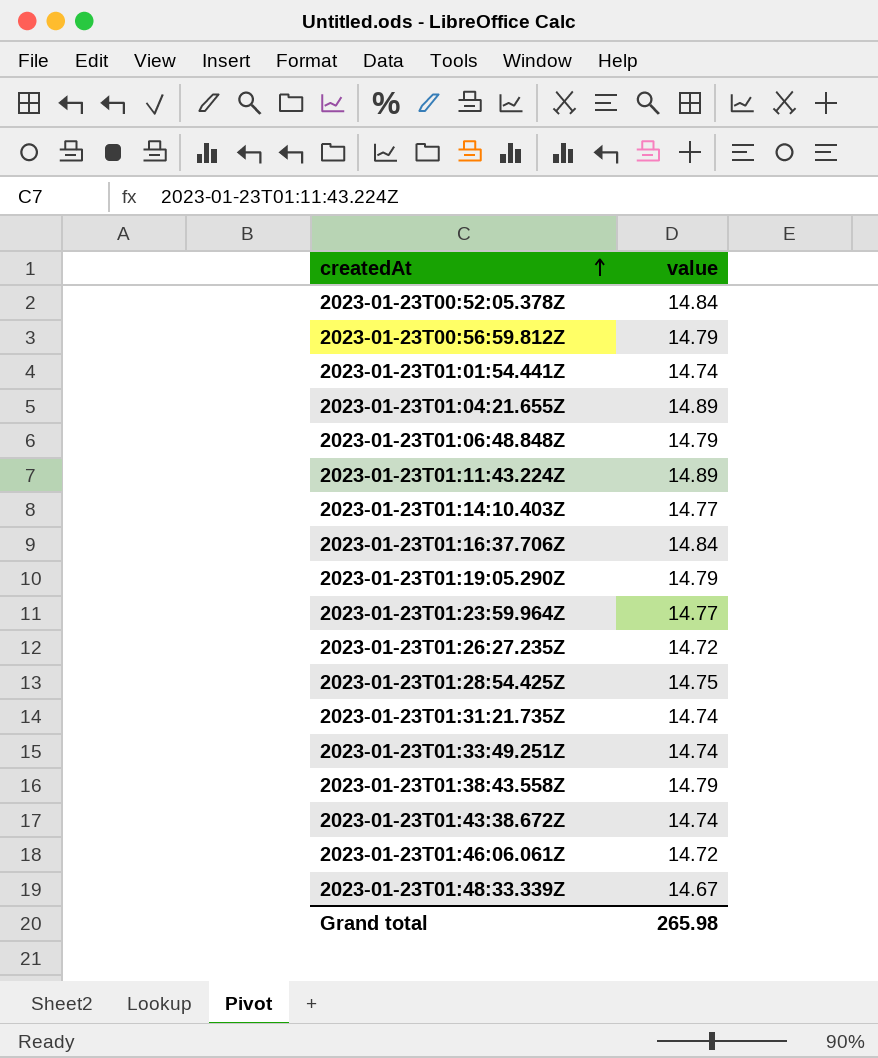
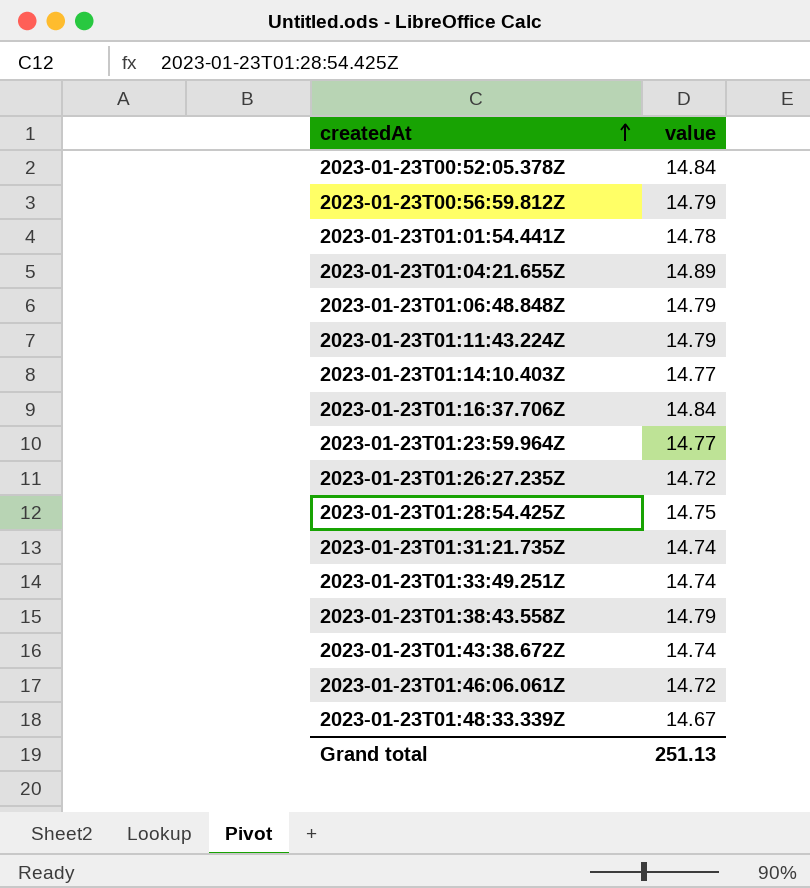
row 2023-01-23T01:19:05.290Z: 14.79 -> none
2023-01-23T01:01:54.441Z | value: 14.74 -> 14.78
2023-01-23T01:11:43.224Z | value: 14.89 -> 14.79
Grand total | value: 265.98 -> 251.13

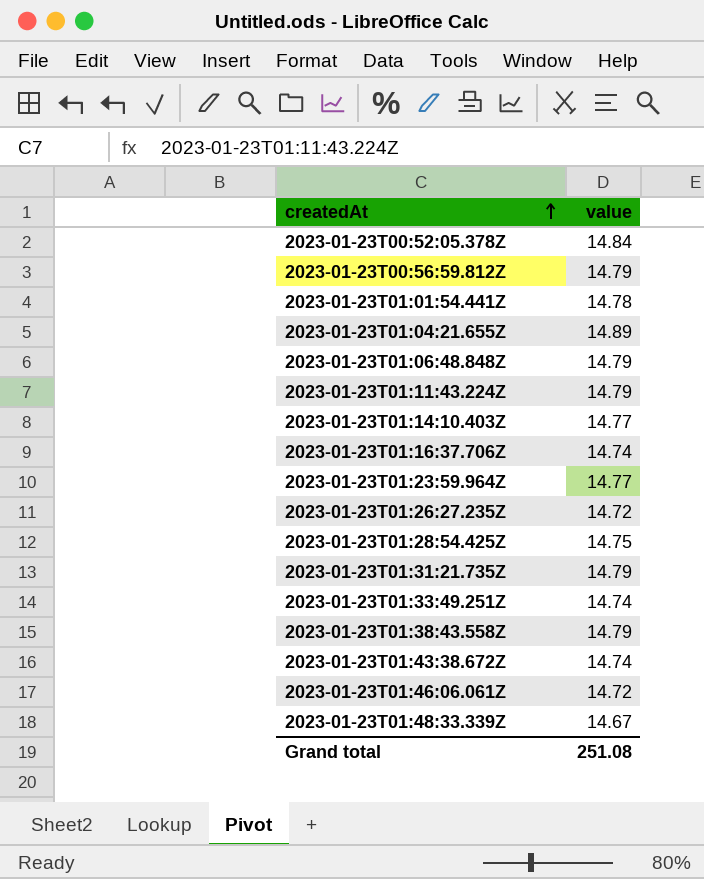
2023-01-23T01:16:37.706Z | value: 14.84 -> 14.74
2023-01-23T01:31:21.735Z | value: 14.74 -> 14.79
Grand total | value: 251.13 -> 251.08

